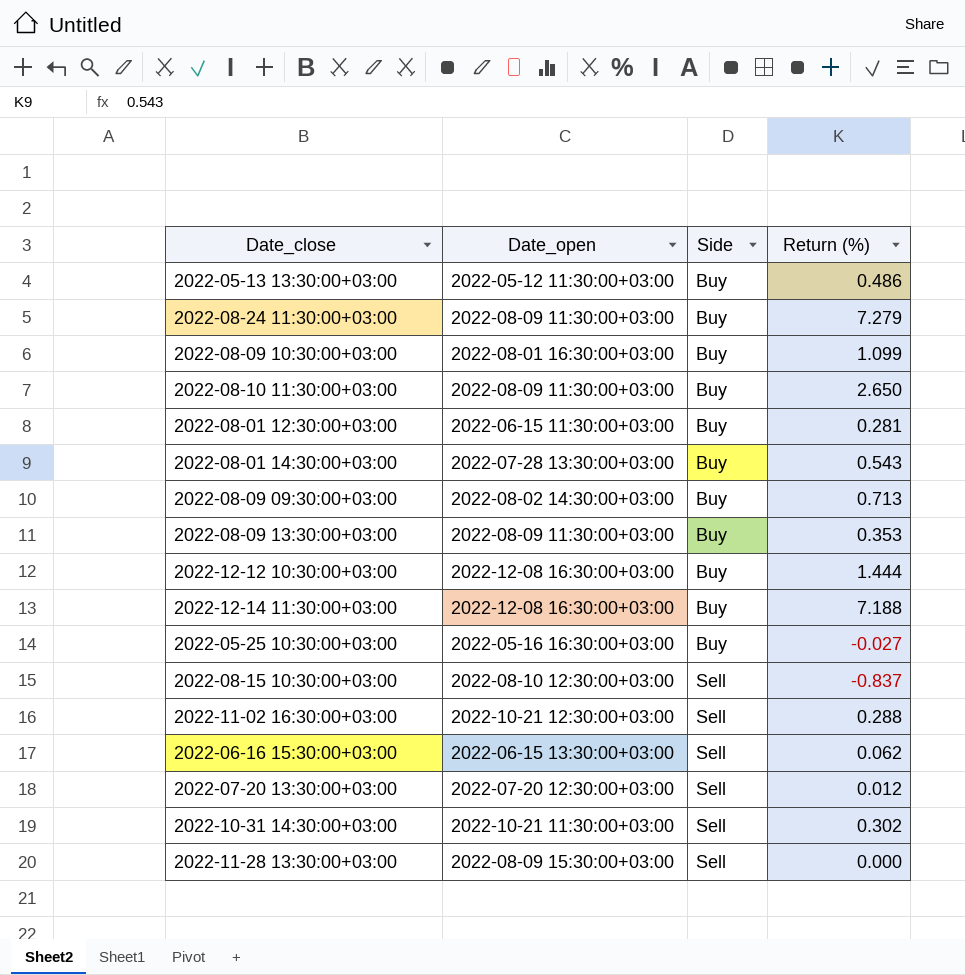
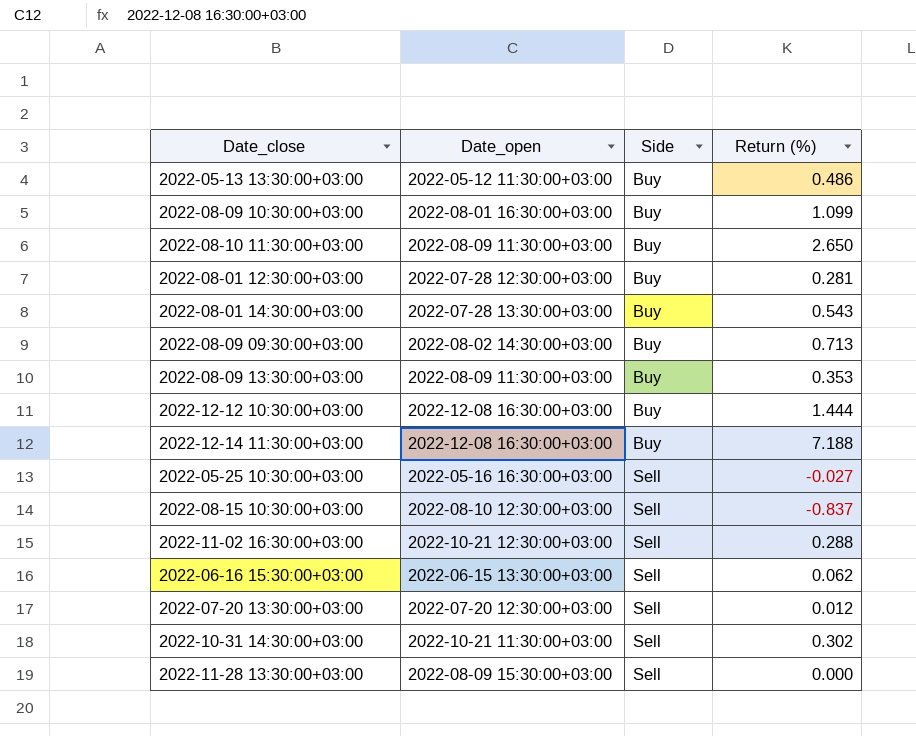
row 2022-08-24 11:30:00+03:00: 2022-08-09 11:30:00+03:00 | Buy | 7.279 -> none
2022-08-01 12:30:00+03:00 | Date_open: 2022-06-15 11:30:00+03:00 -> 2022-07-28 12:30:00+03:00
2022-05-25 10:30:00+03:00 | Side: Buy -> Sell

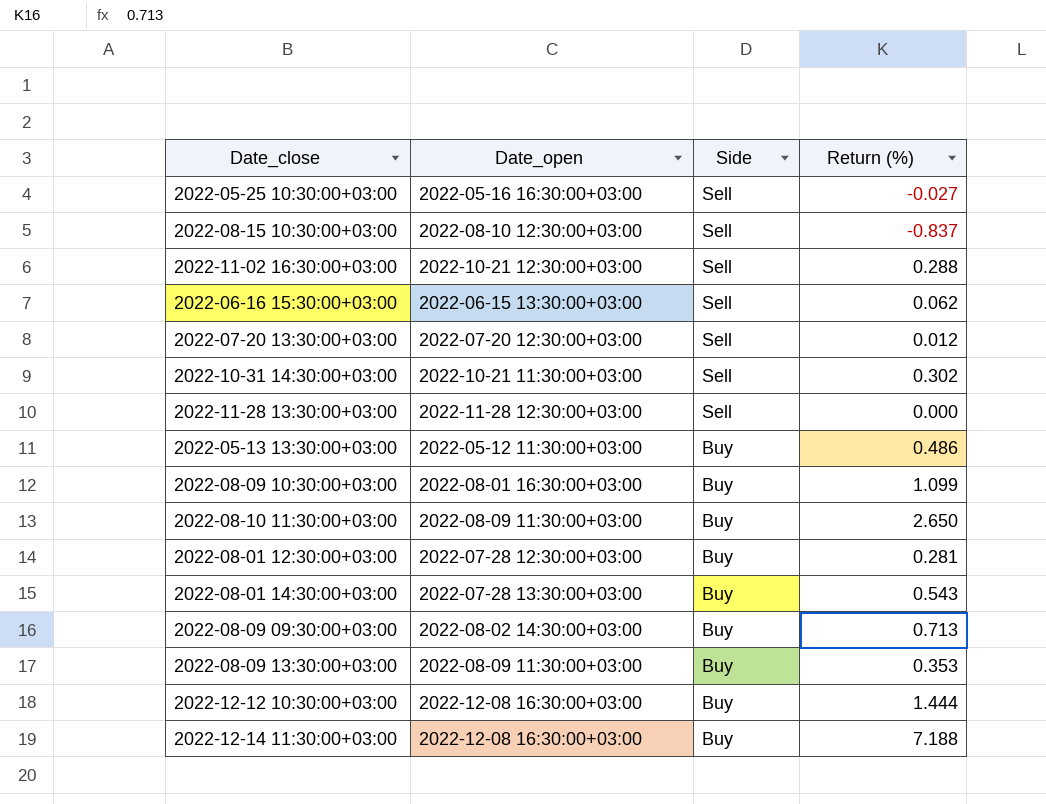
row order: Side ascending -> Side descending
2022-11-28 13:30:00+03:00 | Date_open: 2022-08-09 15:30:00+03:00 -> 2022-11-28 12:30:00+03:00

